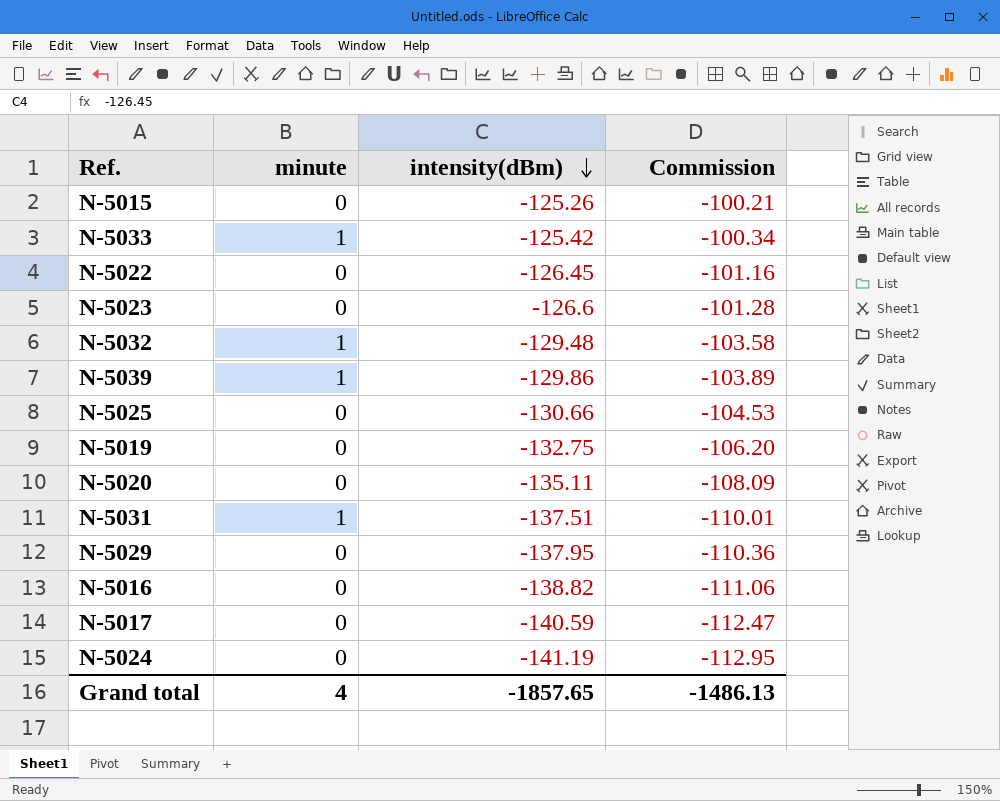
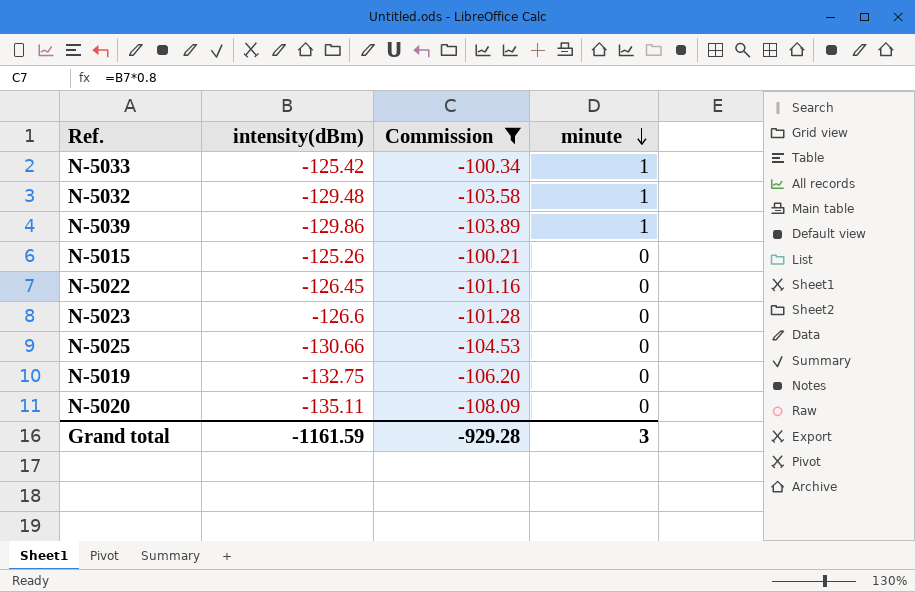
filter: none -> Commission >= -108.09
row order: intensity(dBm) descending -> minute descending
column minute | position: 2 -> 4
Grand total | intensity(dBm): -1857.65 -> -1161.59
Grand total | Commission: -1486.13 -> -929.28
Grand total | minute: 4 -> 3

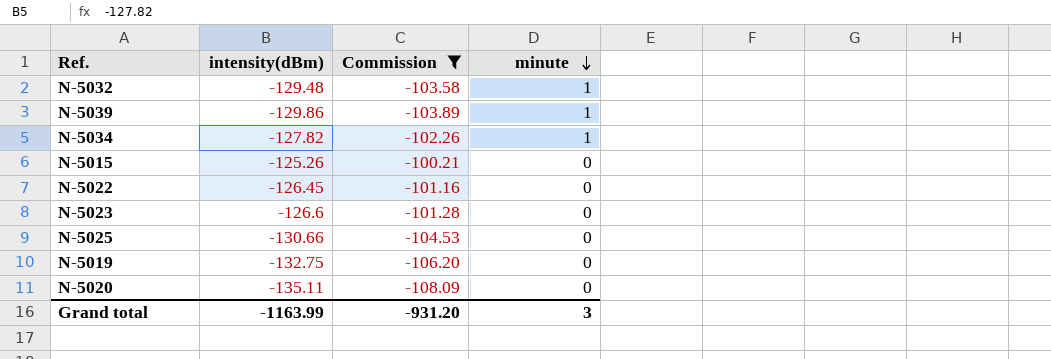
row N-5033: -125.42 | -100.34 | 1 -> none
row N-5034: none -> -127.82 | -102.26 | 1
Grand total | intensity(dBm): -1161.59 -> -1163.99
Grand total | Commission: -929.28 -> -931.20

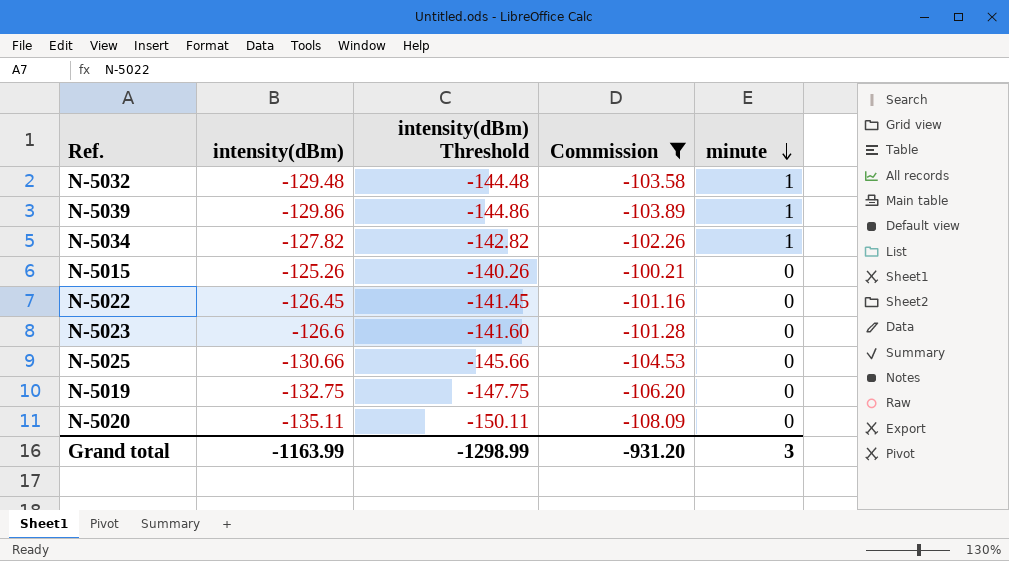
column intensity(dBm) Threshold | formula: none -> [intensity(dBm)] - 15

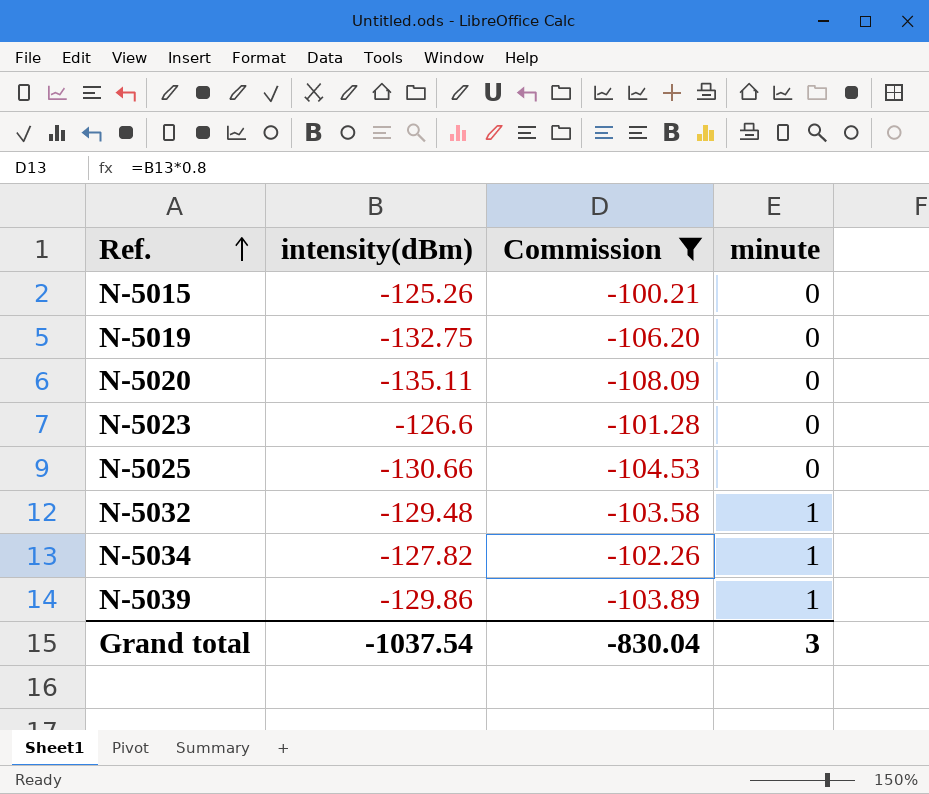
row order: minute descending -> Ref. ascending
column intensity(dBm) Threshold | formula: [intensity(dBm)] - 15 -> none
row N-5022: -126.45 | -141.45 | -101.16 | 0 -> none
Grand total | intensity(dBm): -1163.99 -> -1037.54
Grand total | Commission: -931.20 -> -830.04

